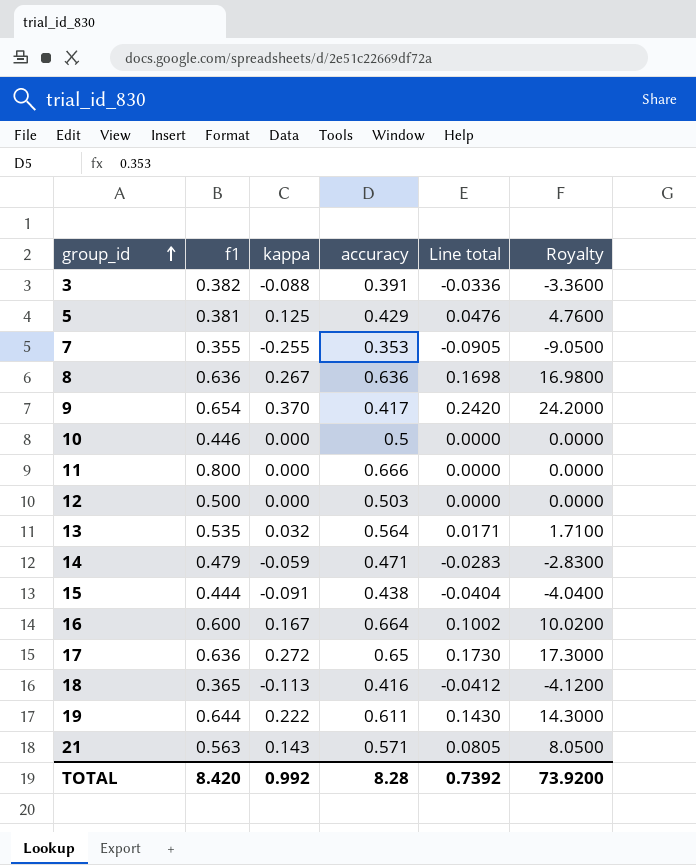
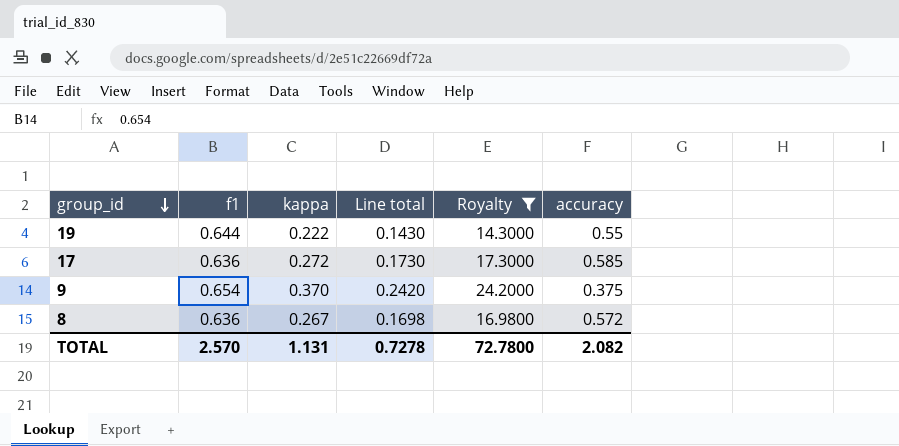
filter: none -> Royalty >= 14.3000
row order: group_id ascending -> group_id descending
column accuracy | position: 4 -> 6
19 | accuracy: 0.611 -> 0.55
17 | accuracy: 0.65 -> 0.585
9 | accuracy: 0.417 -> 0.375
8 | accuracy: 0.636 -> 0.572
TOTAL | f1: 8.420 -> 2.570
TOTAL | kappa: 0.992 -> 1.131
TOTAL | Line total: 0.7392 -> 0.7278
TOTAL | Royalty: 73.9200 -> 72.7800
TOTAL | accuracy: 8.28 -> 2.082

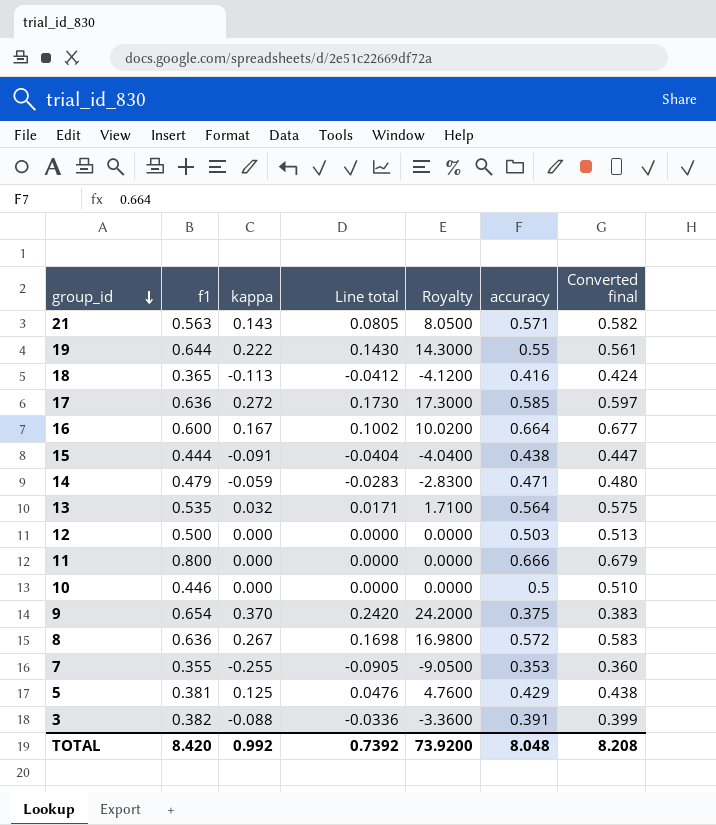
filter: Royalty >= 14.3000 -> none
column Converted final | formula: none -> [accuracy] * 1.02
TOTAL | f1: 2.570 -> 8.420
TOTAL | kappa: 1.131 -> 0.992
TOTAL | Line total: 0.7278 -> 0.7392
TOTAL | Royalty: 72.7800 -> 73.9200
TOTAL | accuracy: 2.082 -> 8.048

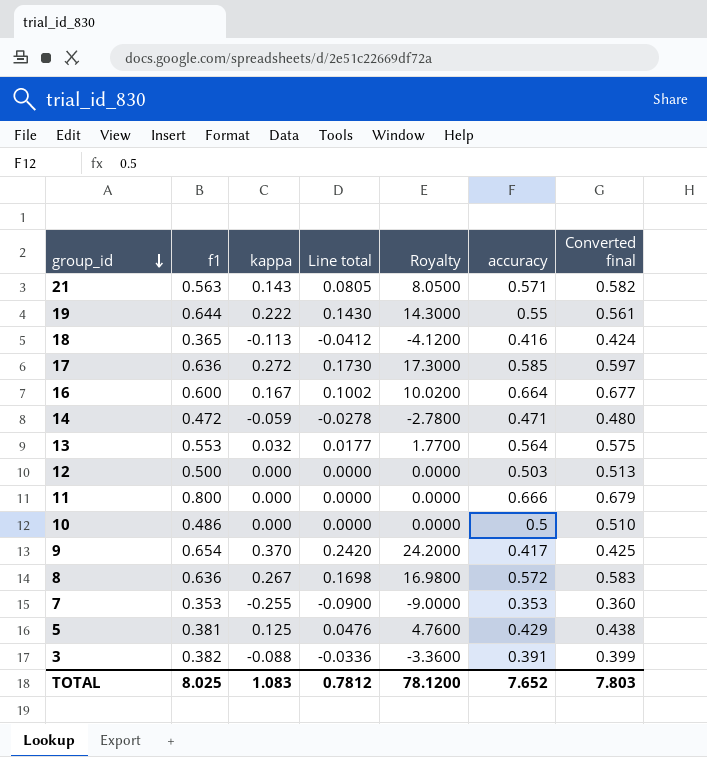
row 15: 0.444 | -0.091 | -0.0404 | -4.0400 | 0.438 | 0.447 -> none
14 | f1: 0.479 -> 0.472
14 | Line total: -0.0283 -> -0.0278
14 | Royalty: -2.8300 -> -2.7800
13 | f1: 0.535 -> 0.553
13 | Line total: 0.0171 -> 0.0177
13 | Royalty: 1.7100 -> 1.7700
10 | f1: 0.446 -> 0.486
9 | accuracy: 0.375 -> 0.417
9 | Converted final: 0.383 -> 0.425
7 | f1: 0.355 -> 0.353
7 | Line total: -0.0905 -> -0.0900
7 | Royalty: -9.0500 -> -9.0000
TOTAL | f1: 8.420 -> 8.025
TOTAL | kappa: 0.992 -> 1.083
TOTAL | Line total: 0.7392 -> 0.7812
TOTAL | Royalty: 73.9200 -> 78.1200
TOTAL | accuracy: 8.048 -> 7.652
TOTAL | Converted final: 8.208 -> 7.803

